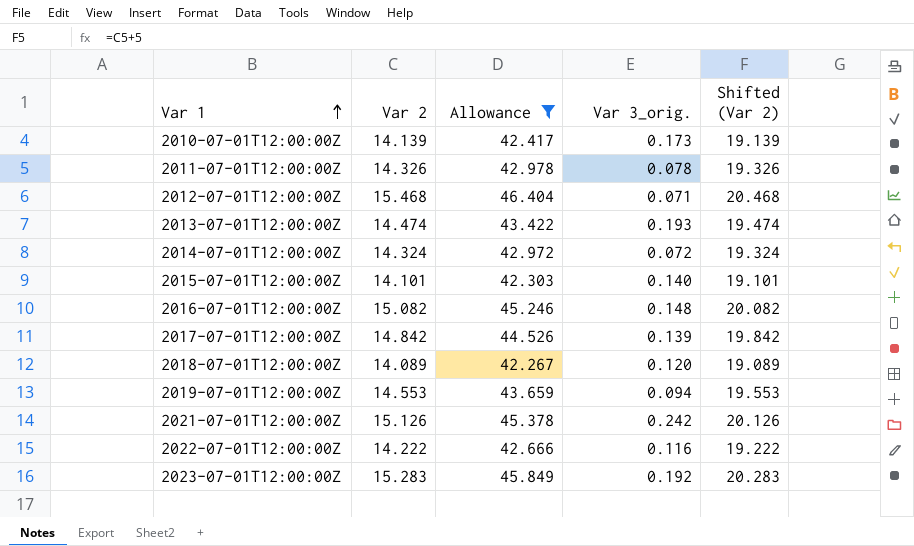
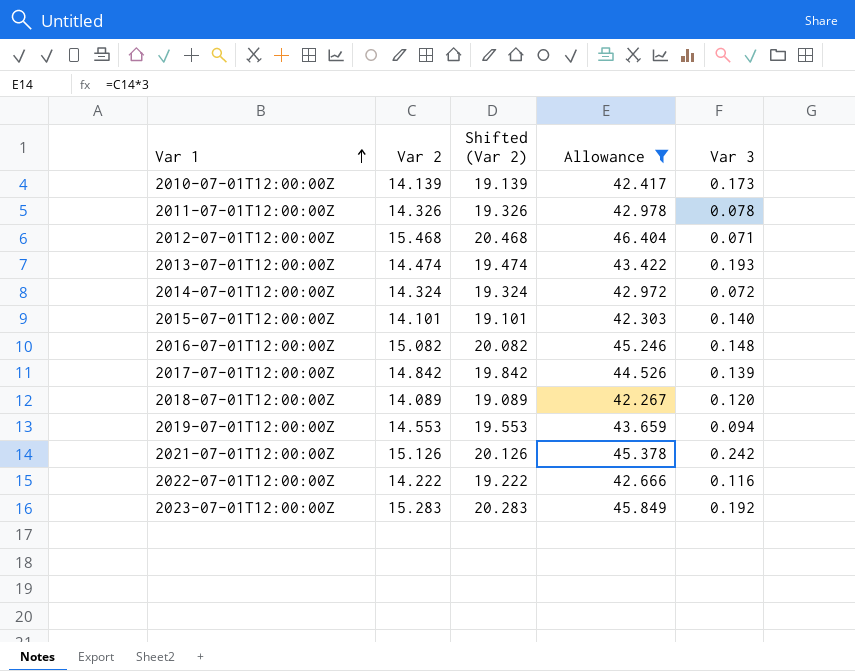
column Shifted (Var 2) | position: 5 -> 3
column name: Var 3_orig. -> Var 3

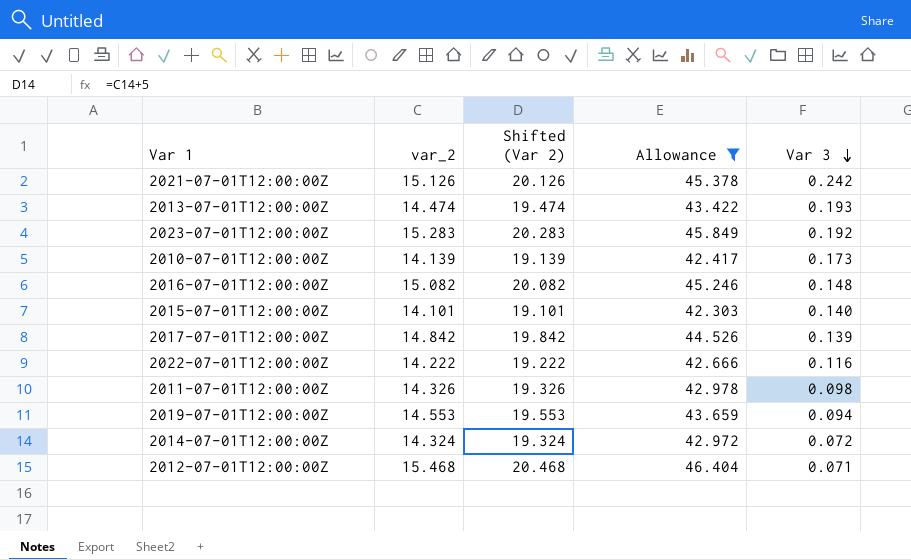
row order: Var 1 ascending -> Var 3 descending
column name: Var 2 -> var_2
row 2018-07-01T12:00:00Z: 14.089 | 19.089 | 42.267 | 0.120 -> none
2011-07-01T12:00:00Z | Var 3: 0.078 -> 0.098

